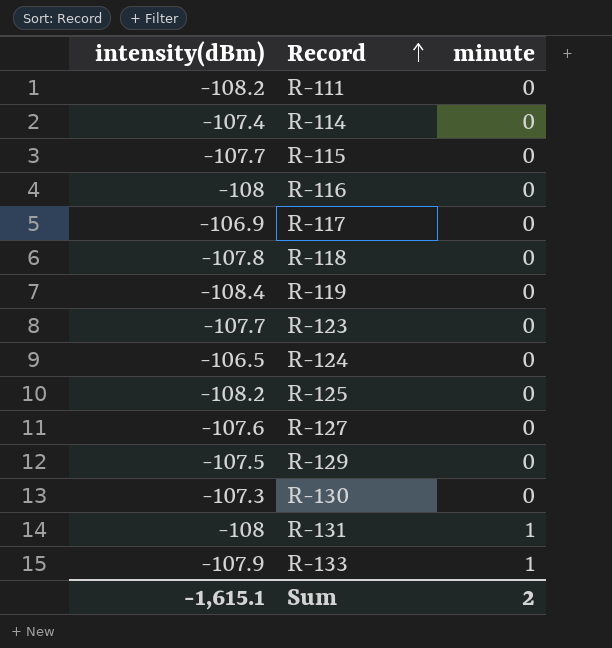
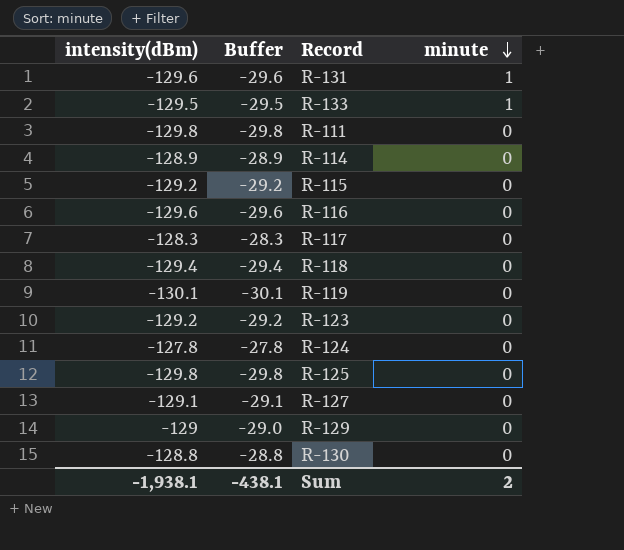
row order: Record ascending -> minute descending
column Buffer | formula: none -> [intensity(dBm)] + 100
R-131 | intensity(dBm): -108 -> -129.6
R-133 | intensity(dBm): -107.9 -> -129.5
R-111 | intensity(dBm): -108.2 -> -129.8
R-114 | intensity(dBm): -107.4 -> -128.9
R-115 | intensity(dBm): -107.7 -> -129.2
R-116 | intensity(dBm): -108 -> -129.6
R-117 | intensity(dBm): -106.9 -> -128.3
R-118 | intensity(dBm): -107.8 -> -129.4
R-119 | intensity(dBm): -108.4 -> -130.1
R-123 | intensity(dBm): -107.7 -> -129.2
R-124 | intensity(dBm): -106.5 -> -127.8
R-125 | intensity(dBm): -108.2 -> -129.8
R-127 | intensity(dBm): -107.6 -> -129.1
R-129 | intensity(dBm): -107.5 -> -129
R-130 | intensity(dBm): -107.3 -> -128.8
Sum | intensity(dBm): -1,615.1 -> -1,938.1

